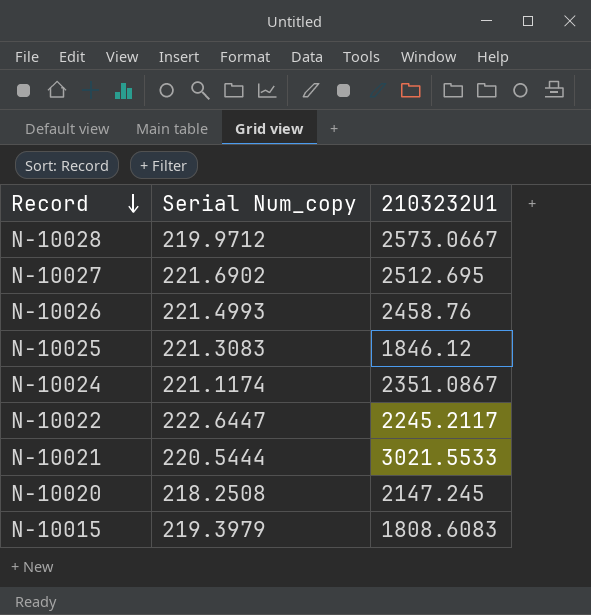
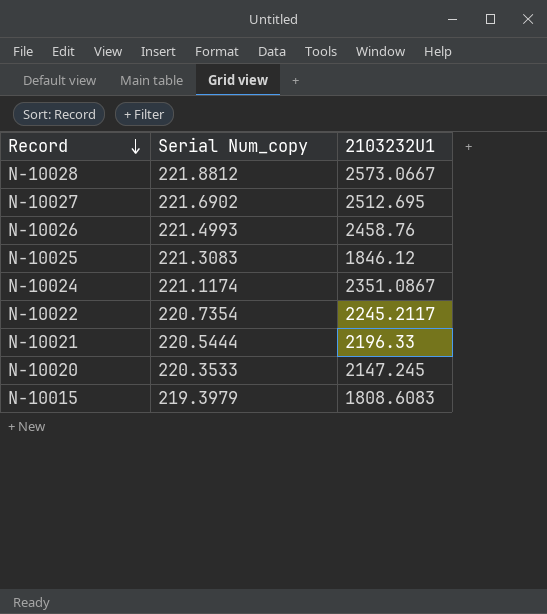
N-10028 | Serial Num_copy: 219.9712 -> 221.8812
N-10022 | Serial Num_copy: 222.6447 -> 220.7354
N-10021 | 2103232U1: 3021.5533 -> 2196.33
N-10020 | Serial Num_copy: 218.2508 -> 220.3533

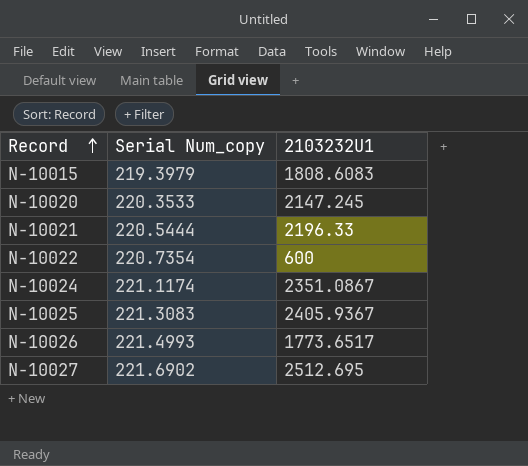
row order: Record descending -> Record ascending
row N-10028: 221.8812 | 2573.0667 -> none
N-10022 | 2103232U1: 2245.2117 -> 600
N-10025 | 2103232U1: 1846.12 -> 2405.9367
N-10026 | 2103232U1: 2458.76 -> 1773.6517

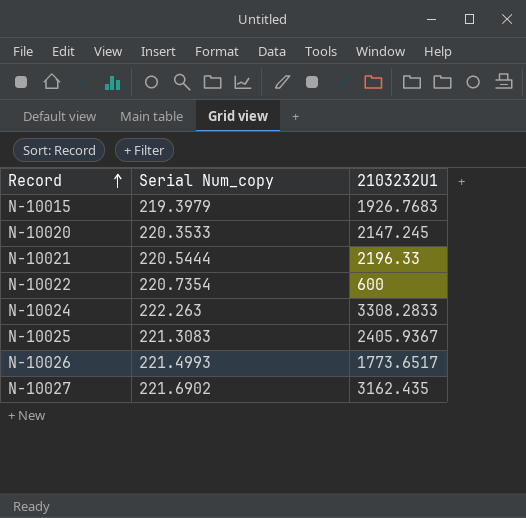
N-10015 | 2103232U1: 1808.6083 -> 1926.7683
N-10024 | Serial Num_copy: 221.1174 -> 222.263
N-10024 | 2103232U1: 2351.0867 -> 3308.2833
N-10027 | 2103232U1: 2512.695 -> 3162.435

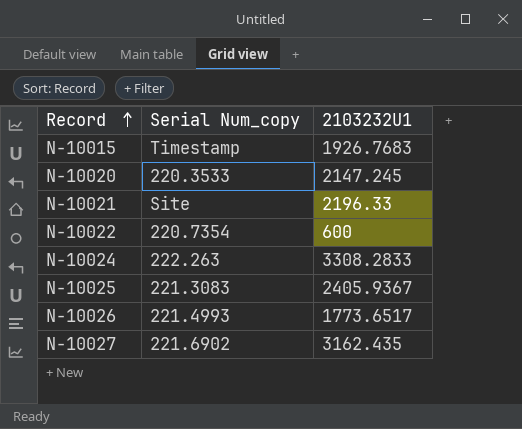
N-10015 | Serial Num_copy: 219.3979 -> Timestamp
N-10021 | Serial Num_copy: 220.5444 -> Site

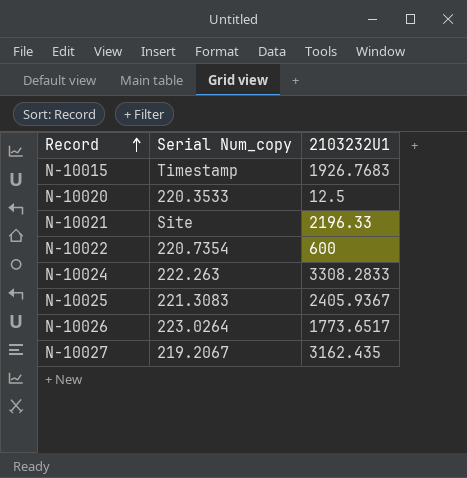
N-10020 | 2103232U1: 2147.245 -> 12.5
N-10026 | Serial Num_copy: 221.4993 -> 223.0264
N-10027 | Serial Num_copy: 221.6902 -> 219.2067

